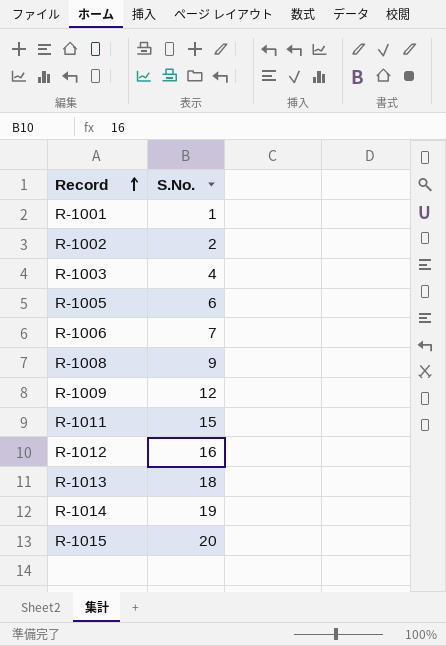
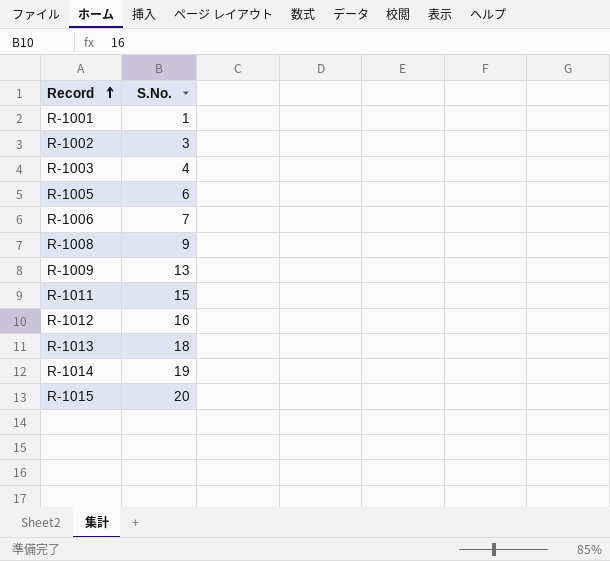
R-1002 | S.No.: 2 -> 3
R-1009 | S.No.: 12 -> 13

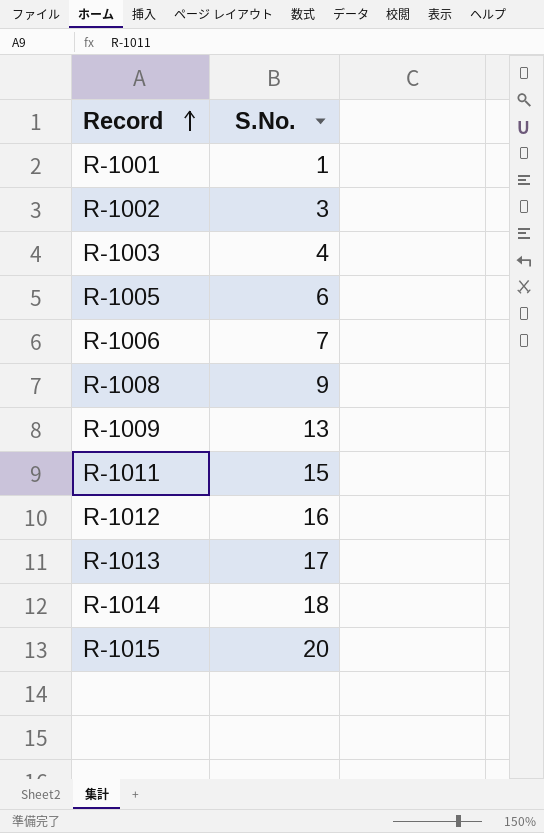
R-1013 | S.No.: 18 -> 17
R-1014 | S.No.: 19 -> 18

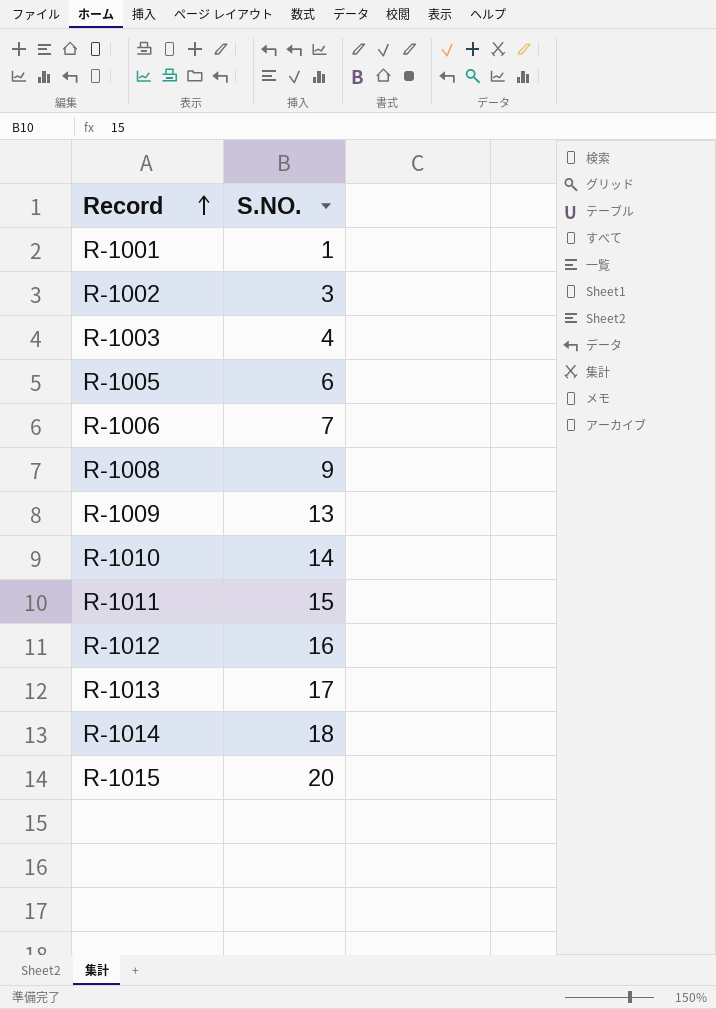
column name: S.No. -> S.NO.
row R-1010: none -> 14

